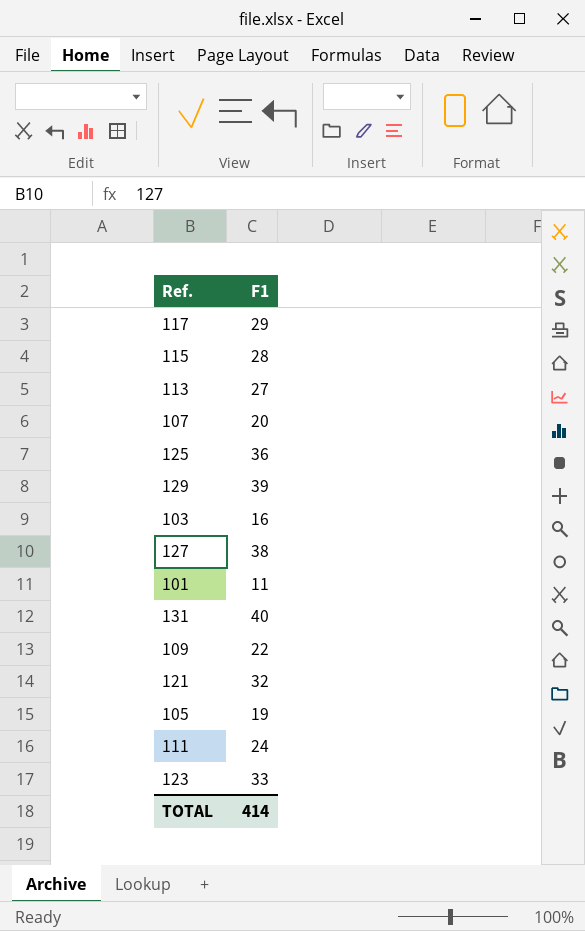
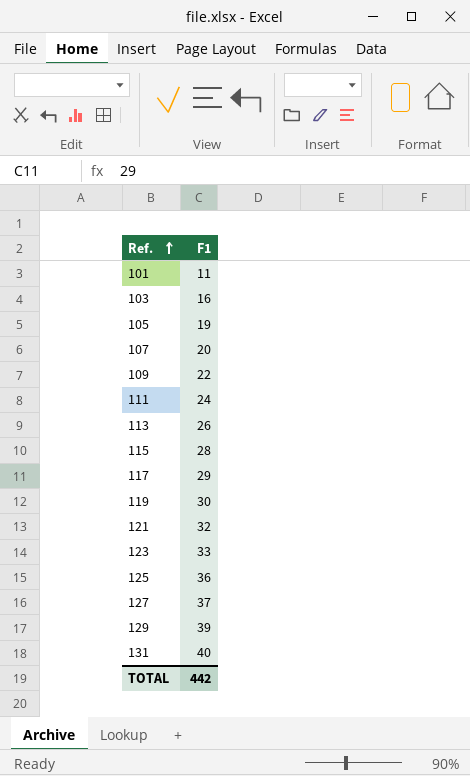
row order: none -> Ref. ascending
113 | F1: 27 -> 26
row 119: none -> 30
127 | F1: 38 -> 37
TOTAL | F1: 414 -> 442

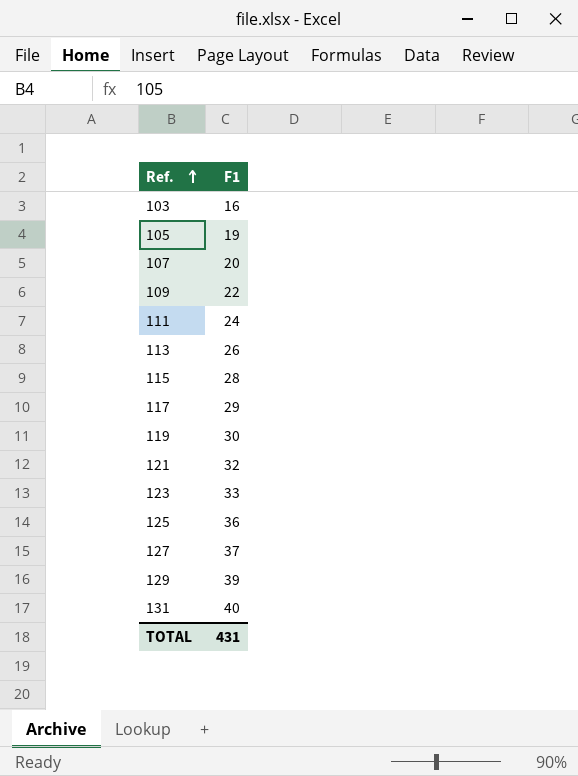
row 101: 11 -> none
TOTAL | F1: 442 -> 431

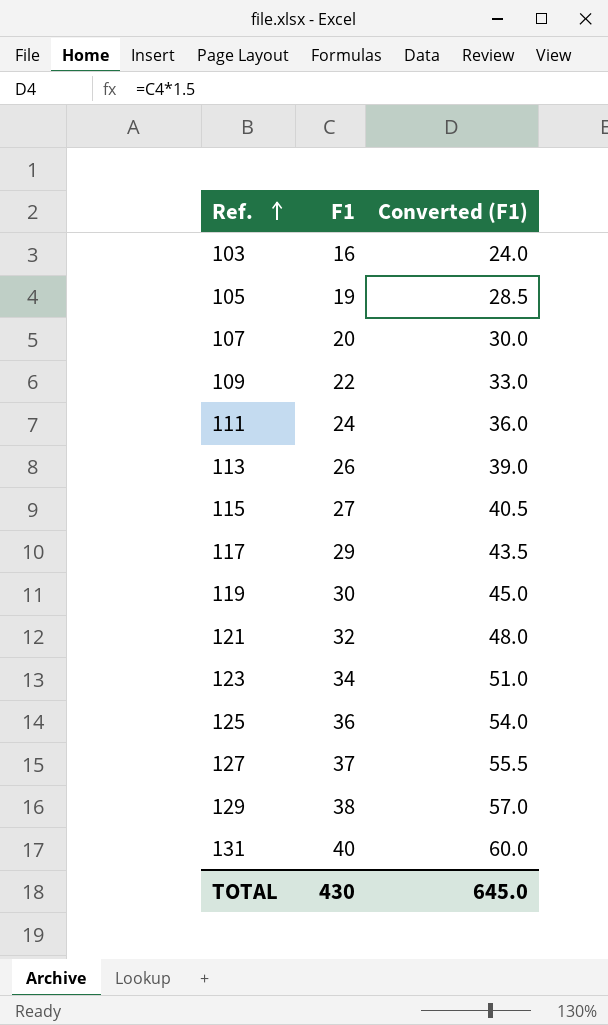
column Converted (F1) | formula: none -> [F1] * 1.5
115 | F1: 28 -> 27
123 | F1: 33 -> 34
129 | F1: 39 -> 38
TOTAL | F1: 431 -> 430

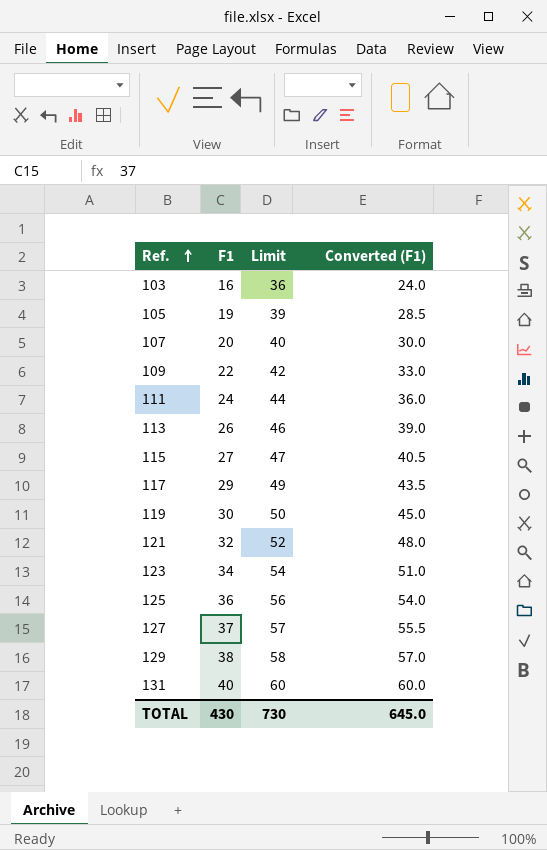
column Limit | formula: none -> [F1] + 20

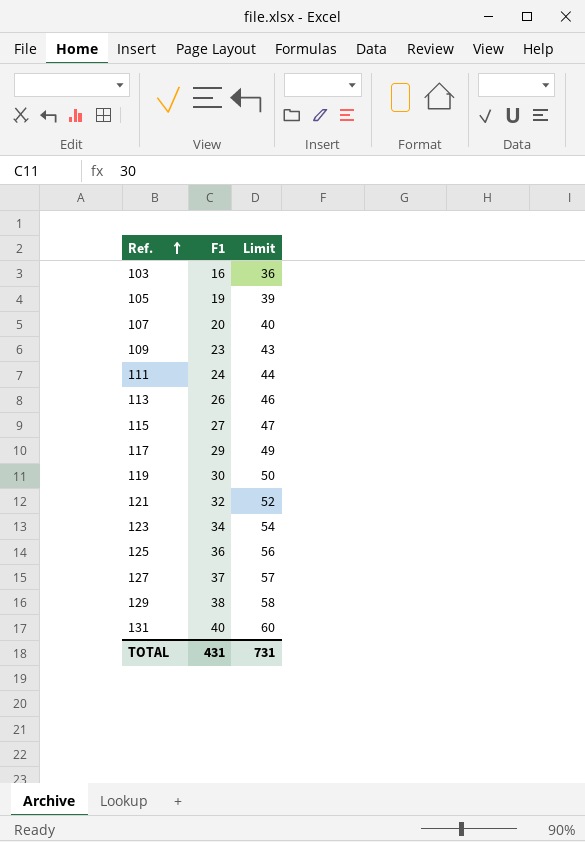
column Converted (F1) | formula: [F1] * 1.5 -> none
109 | F1: 22 -> 23
109 | Limit: 42 -> 43
TOTAL | F1: 430 -> 431
TOTAL | Limit: 730 -> 731

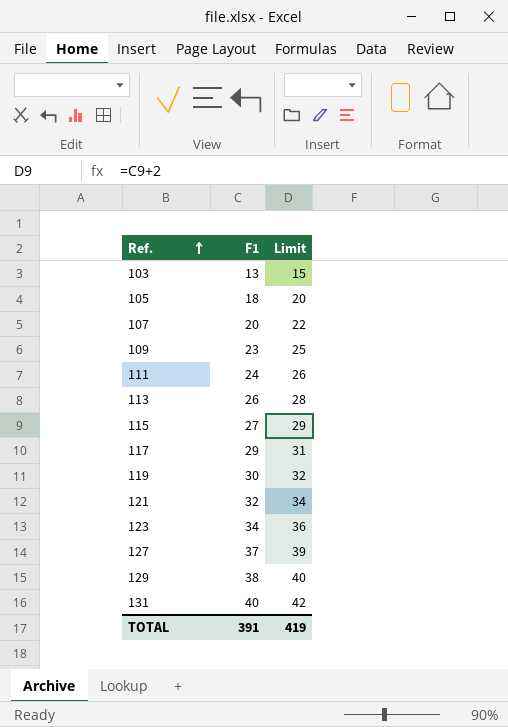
column Limit | formula: [F1] + 20 -> [F1] + 2
row 125: 36 | 56 -> none
103 | F1: 16 -> 13
105 | F1: 19 -> 18
TOTAL | F1: 431 -> 391
TOTAL | Limit: 731 -> 419

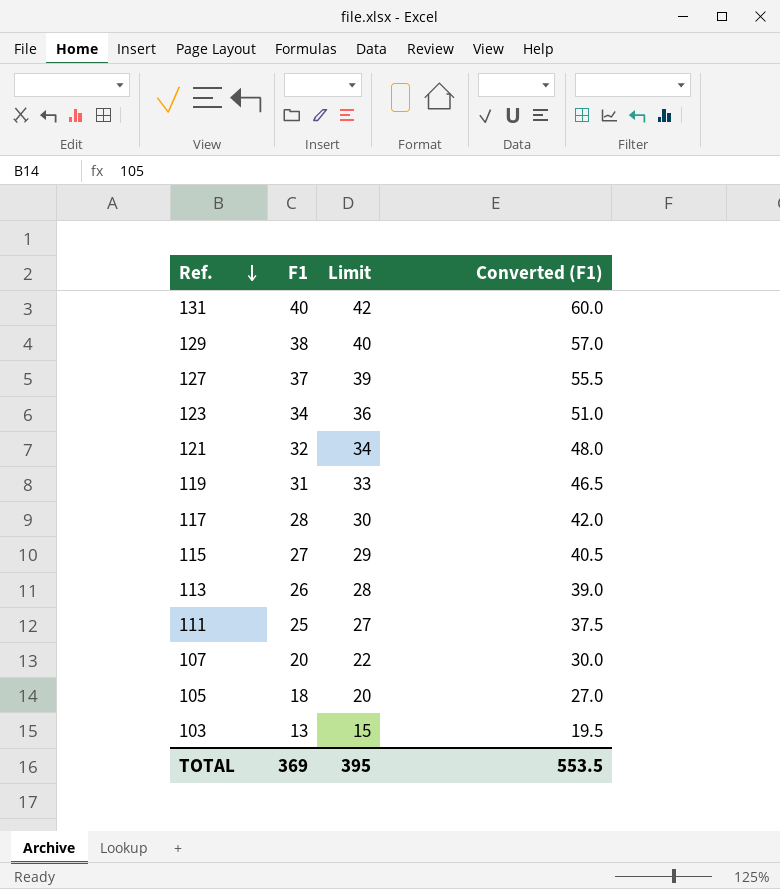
row order: Ref. ascending -> Ref. descending
column Converted (F1) | formula: none -> [F1] * 1.5
row 109: 23 | 25 -> none
119 | F1: 30 -> 31
119 | Limit: 32 -> 33
117 | F1: 29 -> 28
117 | Limit: 31 -> 30
111 | F1: 24 -> 25
111 | Limit: 26 -> 27
TOTAL | F1: 391 -> 369
TOTAL | Limit: 419 -> 395

